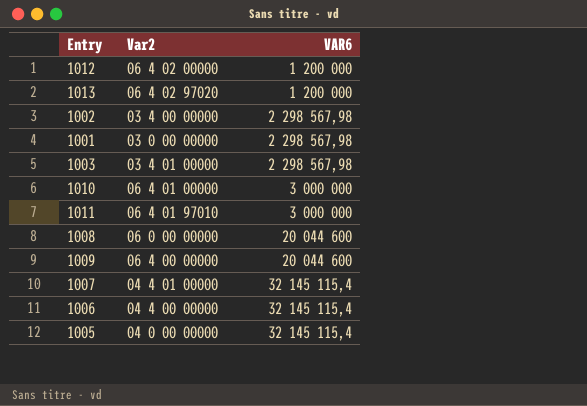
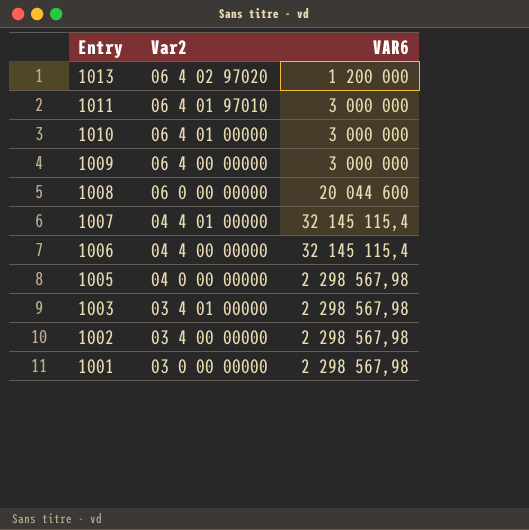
row order: VAR6 ascending -> Entry descending
row 1012: 06 4 02 00000 | 1 200 000 -> none
1009 | VAR6: 20 044 600 -> 3 000 000
1005 | VAR6: 32 145 115,4 -> 2 298 567,98

